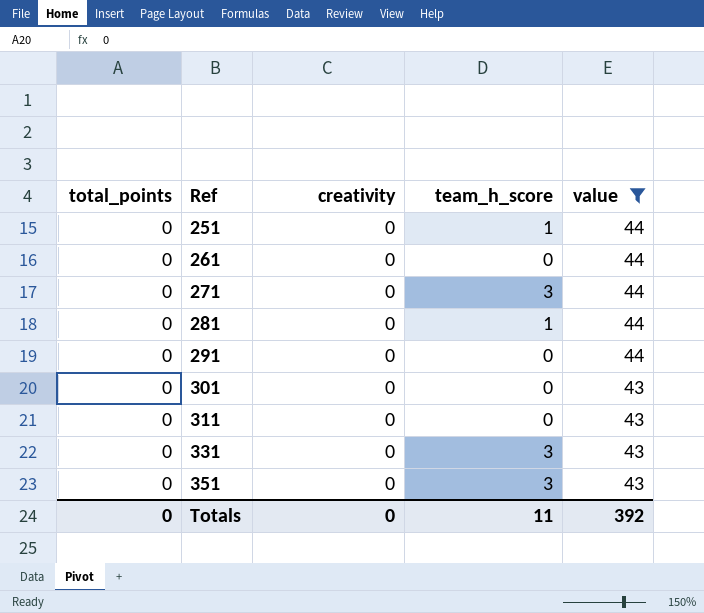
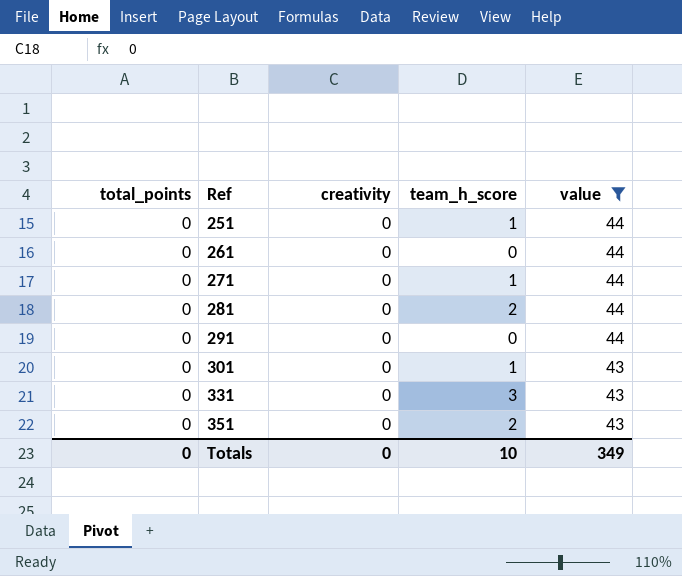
row 311: 0 | 0 | 0 | 43 -> none
271 | team_h_score: 3 -> 1
281 | team_h_score: 1 -> 2
301 | team_h_score: 0 -> 1
351 | team_h_score: 3 -> 2
Totals | team_h_score: 11 -> 10
Totals | value: 392 -> 349

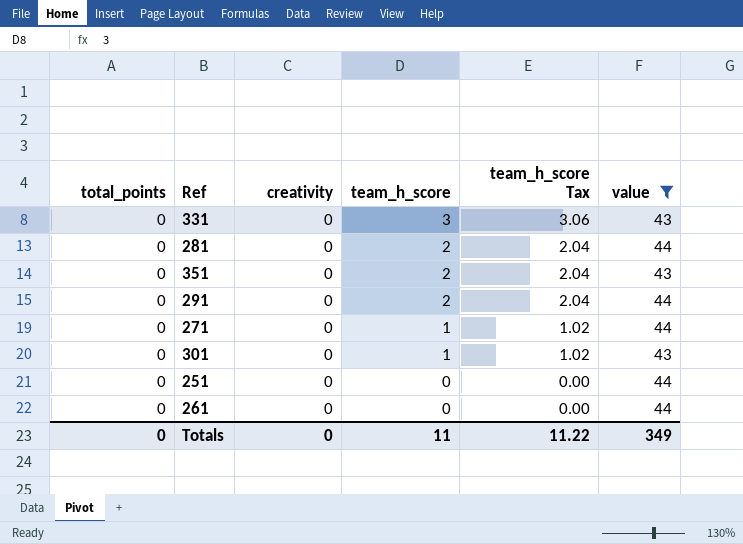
row order: Ref ascending -> team_h_score descending
column team_h_score Tax | formula: none -> [team_h_score] * 1.02
291 | team_h_score: 0 -> 2
251 | team_h_score: 1 -> 0
Totals | team_h_score: 10 -> 11

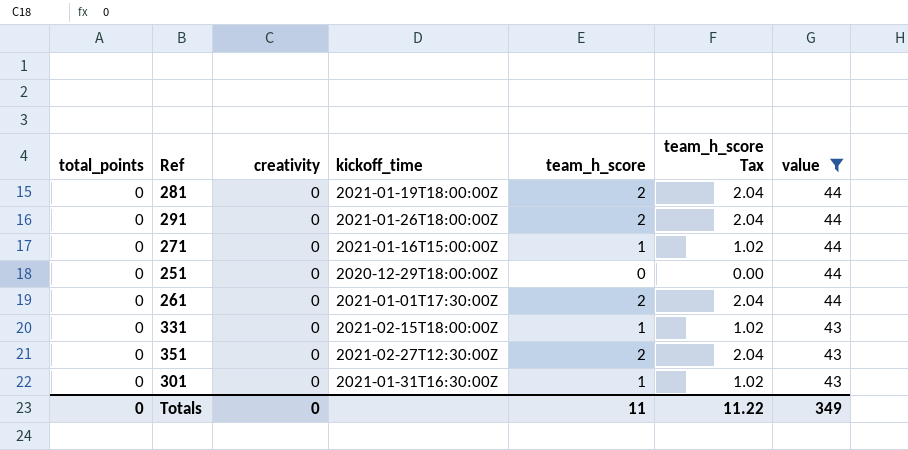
row order: team_h_score descending -> value descending
column kickoff_time | position: none -> 4
261 | team_h_score: 0 -> 2
261 | team_h_score Tax: 0.00 -> 2.04
331 | team_h_score: 3 -> 1
331 | team_h_score Tax: 3.06 -> 1.02

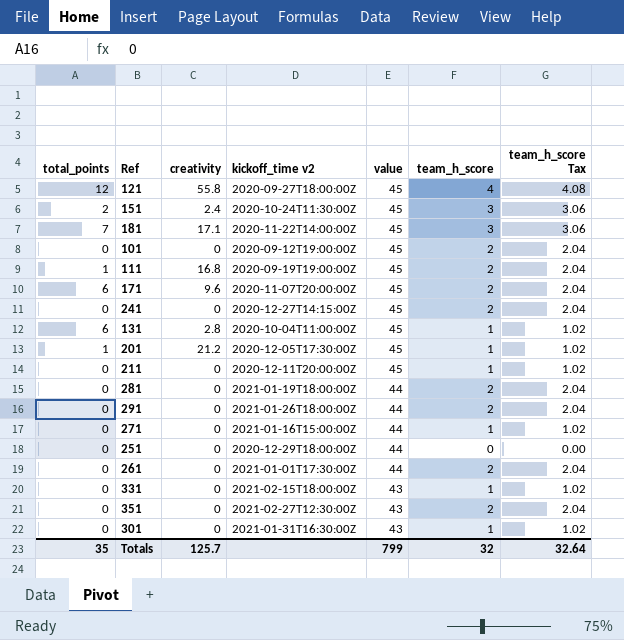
filter: value != 45 -> none
column name: kickoff_time -> kickoff_time v2
column value | position: 7 -> 5
Totals | total_points: 0 -> 35
Totals | creativity: 0 -> 125.7
Totals | value: 349 -> 799
Totals | team_h_score: 11 -> 32
Totals | team_h_score Tax: 11.22 -> 32.64

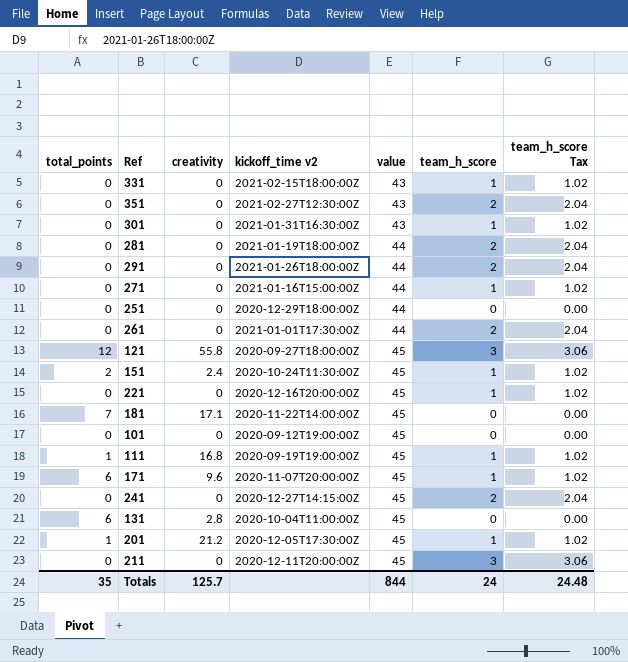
row order: value descending -> value ascending
121 | team_h_score: 4 -> 3
121 | team_h_score Tax: 4.08 -> 3.06
151 | team_h_score: 3 -> 1
151 | team_h_score Tax: 3.06 -> 1.02
row 221: none -> 0 | 0 | 2020-12-16T20:00:00Z | 45 | 1 | 1.02
181 | team_h_score: 3 -> 0
181 | team_h_score Tax: 3.06 -> 0.00
101 | team_h_score: 2 -> 0
101 | team_h_score Tax: 2.04 -> 0.00
111 | team_h_score: 2 -> 1
111 | team_h_score Tax: 2.04 -> 1.02
171 | team_h_score: 2 -> 1
171 | team_h_score Tax: 2.04 -> 1.02
131 | team_h_score: 1 -> 0
131 | team_h_score Tax: 1.02 -> 0.00
211 | team_h_score: 1 -> 3
211 | team_h_score Tax: 1.02 -> 3.06
Totals | value: 799 -> 844
Totals | team_h_score: 32 -> 24
Totals | team_h_score Tax: 32.64 -> 24.48

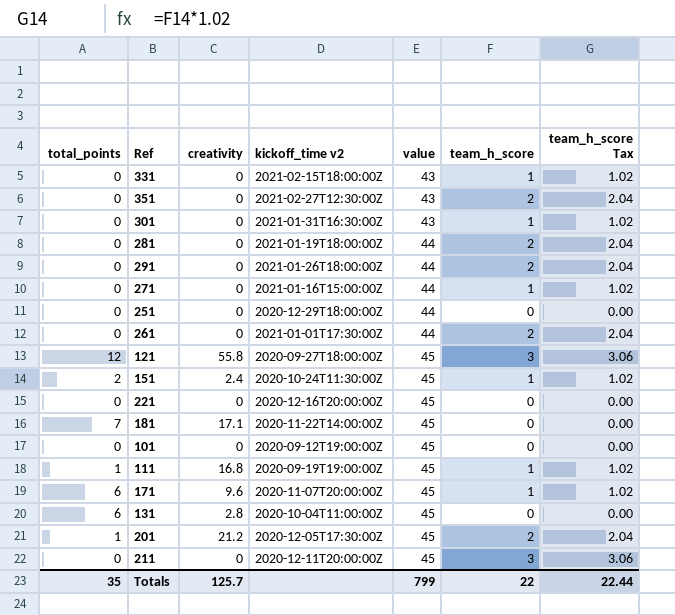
row 241: 0 | 0 | 2020-12-27T14:15:00Z | 45 | 2 | 2.04 -> none
221 | team_h_score: 1 -> 0
221 | team_h_score Tax: 1.02 -> 0.00
201 | team_h_score: 1 -> 2
201 | team_h_score Tax: 1.02 -> 2.04
Totals | value: 844 -> 799
Totals | team_h_score: 24 -> 22
Totals | team_h_score Tax: 24.48 -> 22.44

